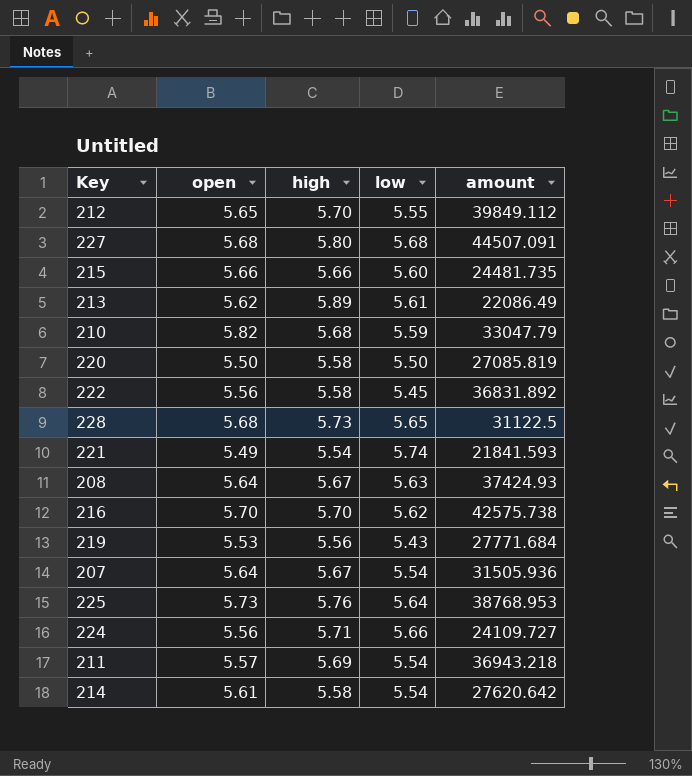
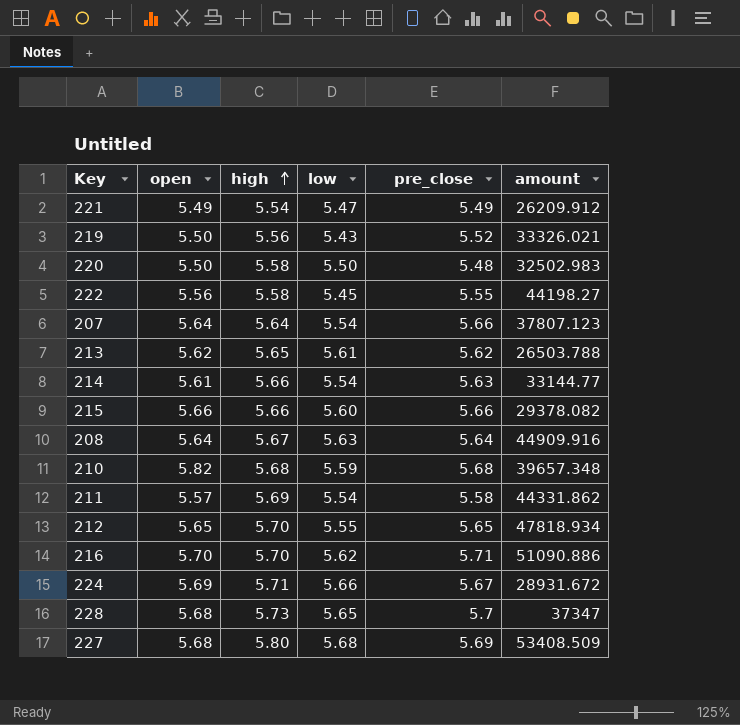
row order: none -> high ascending
column pre_close | position: none -> 5
row 225: 5.73 | 5.76 | 5.64 | 38768.953 -> none
221 | low: 5.74 -> 5.47
221 | amount: 21841.593 -> 26209.912
219 | open: 5.53 -> 5.50
219 | amount: 27771.684 -> 33326.021
220 | amount: 27085.819 -> 32502.983
222 | amount: 36831.892 -> 44198.27
207 | high: 5.67 -> 5.64
207 | amount: 31505.936 -> 37807.123
213 | high: 5.89 -> 5.65
213 | amount: 22086.49 -> 26503.788
214 | high: 5.58 -> 5.66
214 | amount: 27620.642 -> 33144.77
215 | amount: 24481.735 -> 29378.082
208 | amount: 37424.93 -> 44909.916
210 | amount: 33047.79 -> 39657.348
211 | amount: 36943.218 -> 44331.862
212 | amount: 39849.112 -> 47818.934
216 | amount: 42575.738 -> 51090.886
224 | open: 5.56 -> 5.69
224 | amount: 24109.727 -> 28931.672
228 | amount: 31122.5 -> 37347
227 | amount: 44507.091 -> 53408.509

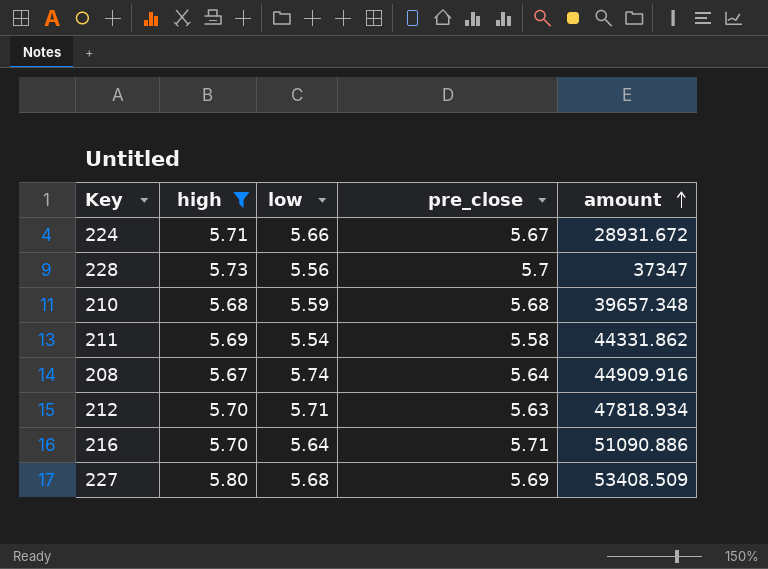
filter: none -> high >= 5.67
row order: high ascending -> amount ascending
column open | position: 2 -> none
228 | low: 5.65 -> 5.56
208 | low: 5.63 -> 5.74
212 | low: 5.55 -> 5.71
212 | pre_close: 5.65 -> 5.63
216 | low: 5.62 -> 5.64

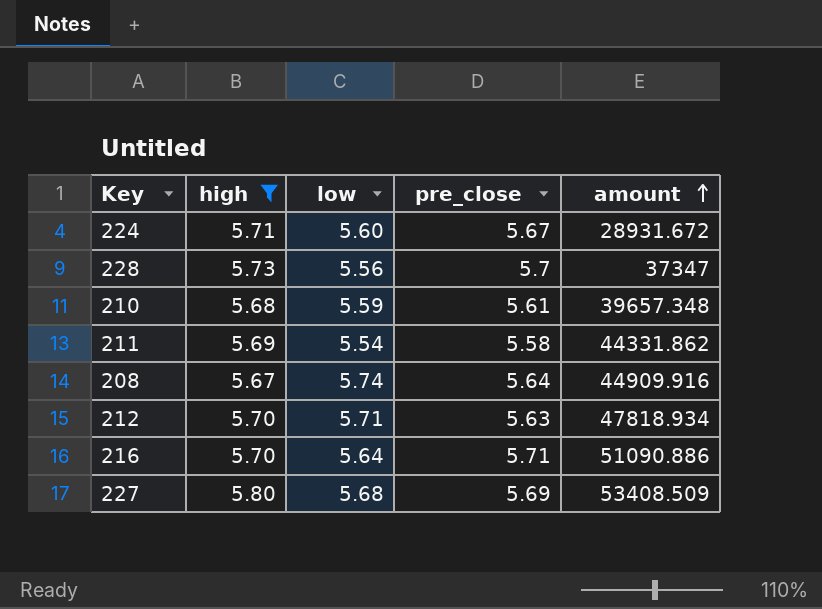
224 | low: 5.66 -> 5.60
210 | pre_close: 5.68 -> 5.61

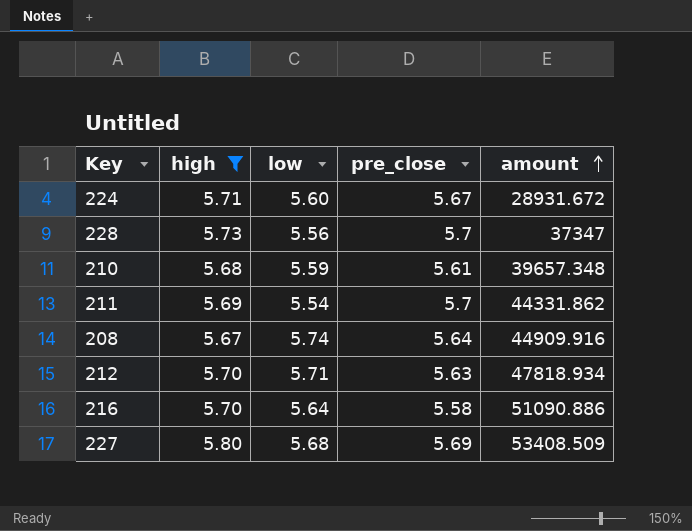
211 | pre_close: 5.58 -> 5.7
216 | pre_close: 5.71 -> 5.58

